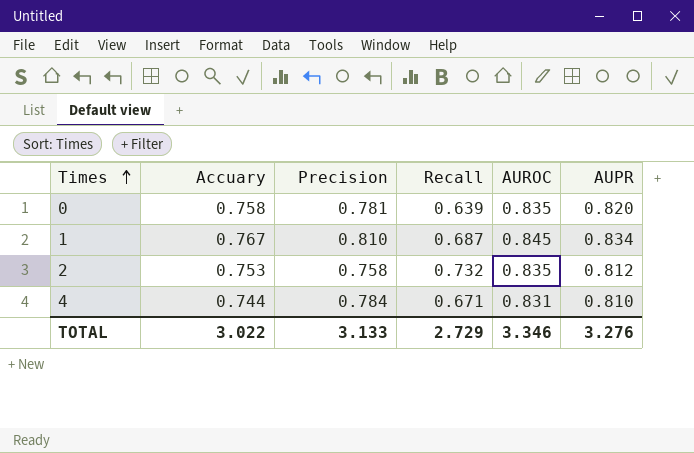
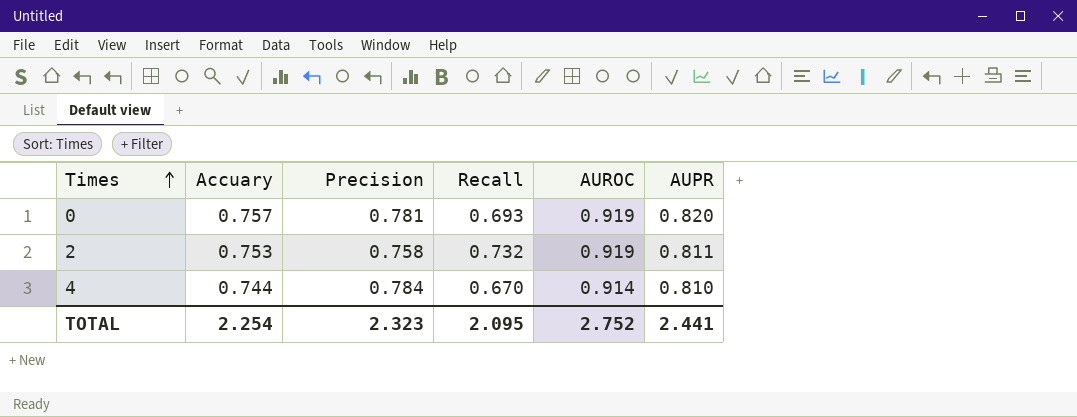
row 1: 0.767 | 0.810 | 0.687 | 0.845 | 0.834 -> none
0 | Accuary: 0.758 -> 0.757
0 | Recall: 0.639 -> 0.693
0 | AUROC: 0.835 -> 0.919
2 | AUROC: 0.835 -> 0.919
2 | AUPR: 0.812 -> 0.811
4 | Recall: 0.671 -> 0.670
4 | AUROC: 0.831 -> 0.914
TOTAL | Accuary: 3.022 -> 2.254
TOTAL | Precision: 3.133 -> 2.323
TOTAL | Recall: 2.729 -> 2.095
TOTAL | AUROC: 3.346 -> 2.752
TOTAL | AUPR: 3.276 -> 2.441

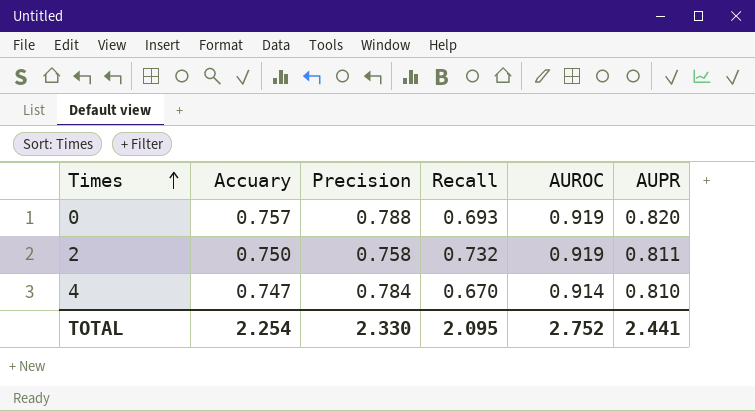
0 | Precision: 0.781 -> 0.788
2 | Accuary: 0.753 -> 0.750
4 | Accuary: 0.744 -> 0.747
TOTAL | Precision: 2.323 -> 2.330

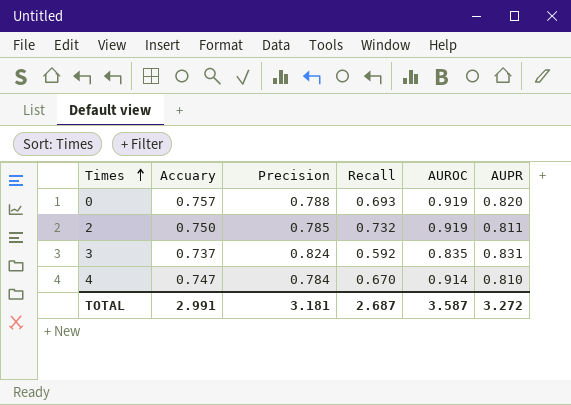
2 | Precision: 0.758 -> 0.785
row 3: none -> 0.737 | 0.824 | 0.592 | 0.835 | 0.831
TOTAL | Accuary: 2.254 -> 2.991
TOTAL | Precision: 2.330 -> 3.181
TOTAL | Recall: 2.095 -> 2.687
TOTAL | AUROC: 2.752 -> 3.587
TOTAL | AUPR: 2.441 -> 3.272

